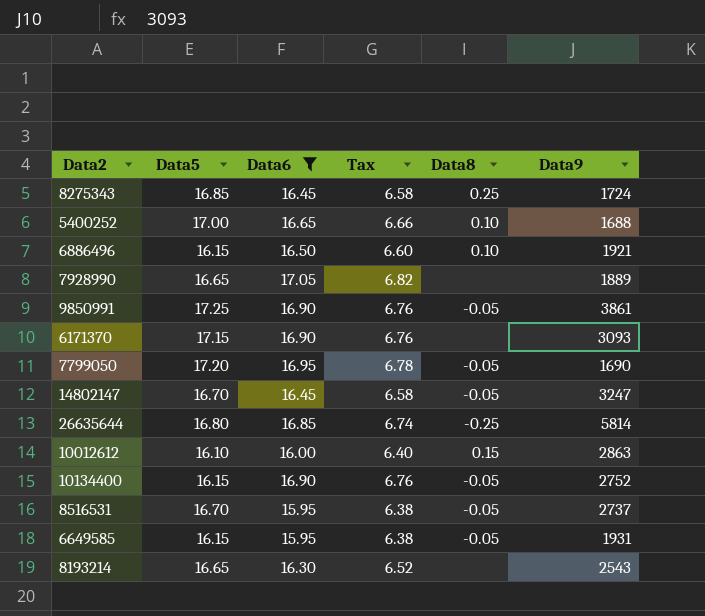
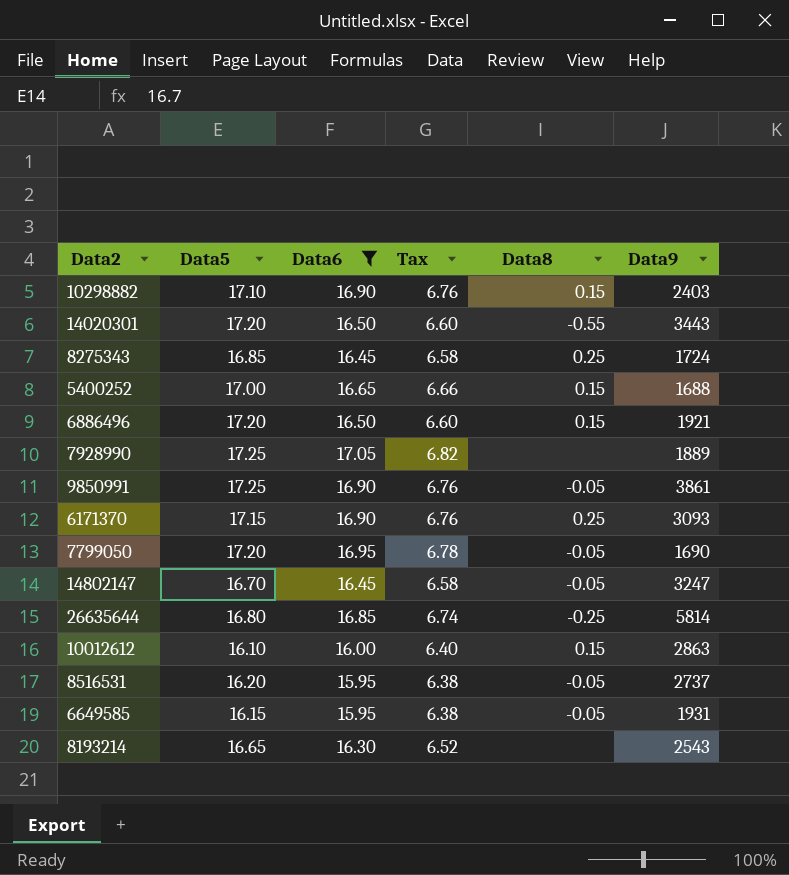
row 10134400: 16.15 | 16.90 | 6.76 | -0.05 | 2752 -> none
row 10298882: none -> 17.10 | 16.90 | 6.76 | 0.15 | 2403
row 14020301: none -> 17.20 | 16.50 | 6.60 | -0.55 | 3443
5400252 | Data8: 0.10 -> 0.15
6886496 | Data5: 16.15 -> 17.20
6886496 | Data8: 0.10 -> 0.15
7928990 | Data5: 16.65 -> 17.25
6171370 | Data8: none -> 0.25
8516531 | Data5: 16.70 -> 16.20

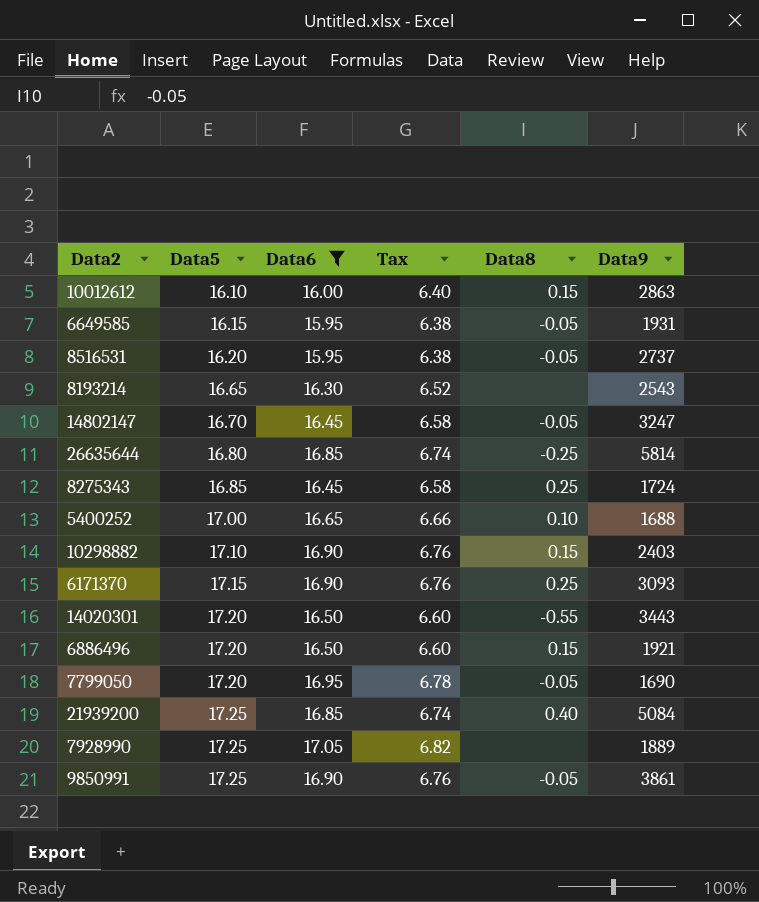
row order: none -> Data5 ascending
5400252 | Data8: 0.15 -> 0.10
row 21939200: none -> 17.25 | 16.85 | 6.74 | 0.40 | 5084

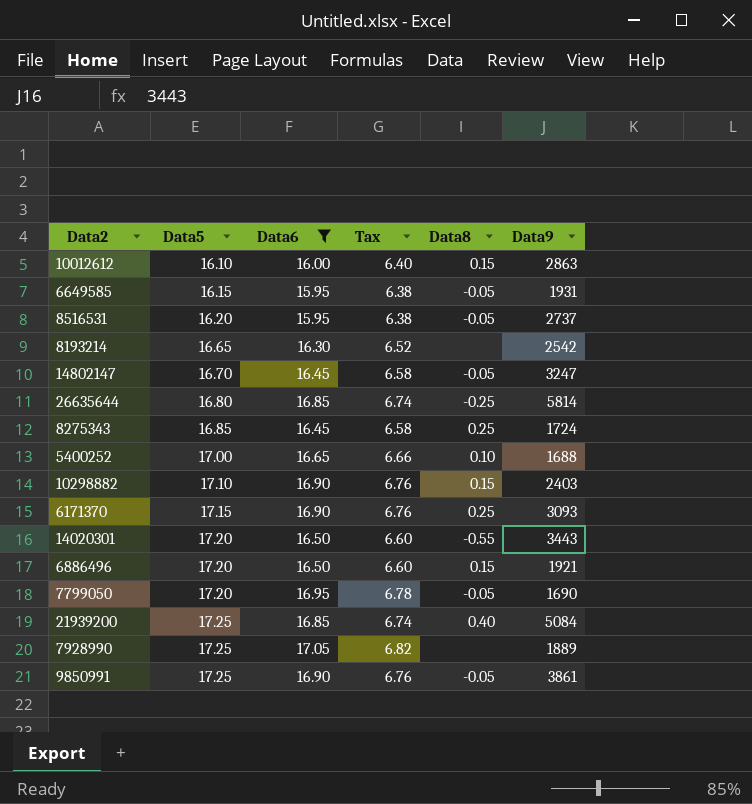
8193214 | Data9: 2543 -> 2542

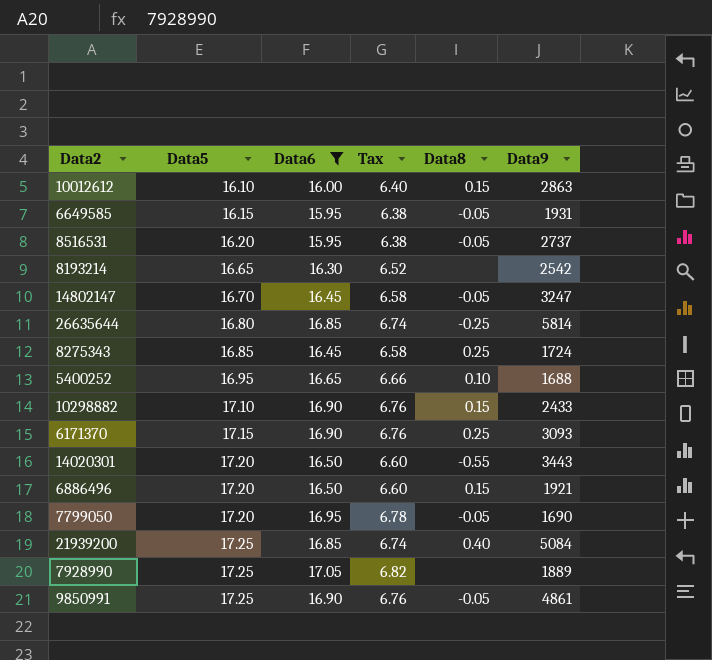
5400252 | Data5: 17.00 -> 16.95
10298882 | Data9: 2403 -> 2433
9850991 | Data9: 3861 -> 4861

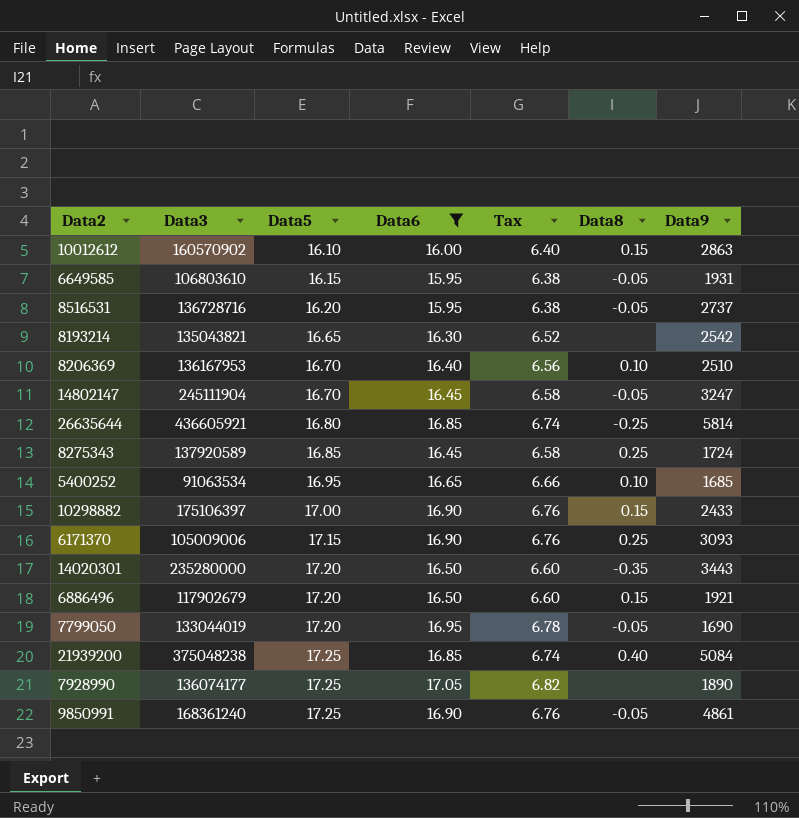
column Data3 | position: none -> 2
row 8206369: none -> 136167953 | 16.70 | 16.40 | 6.56 | 0.10 | 2510
5400252 | Data9: 1688 -> 1685
10298882 | Data5: 17.10 -> 17.00
14020301 | Data8: -0.55 -> -0.35
7928990 | Data9: 1889 -> 1890

